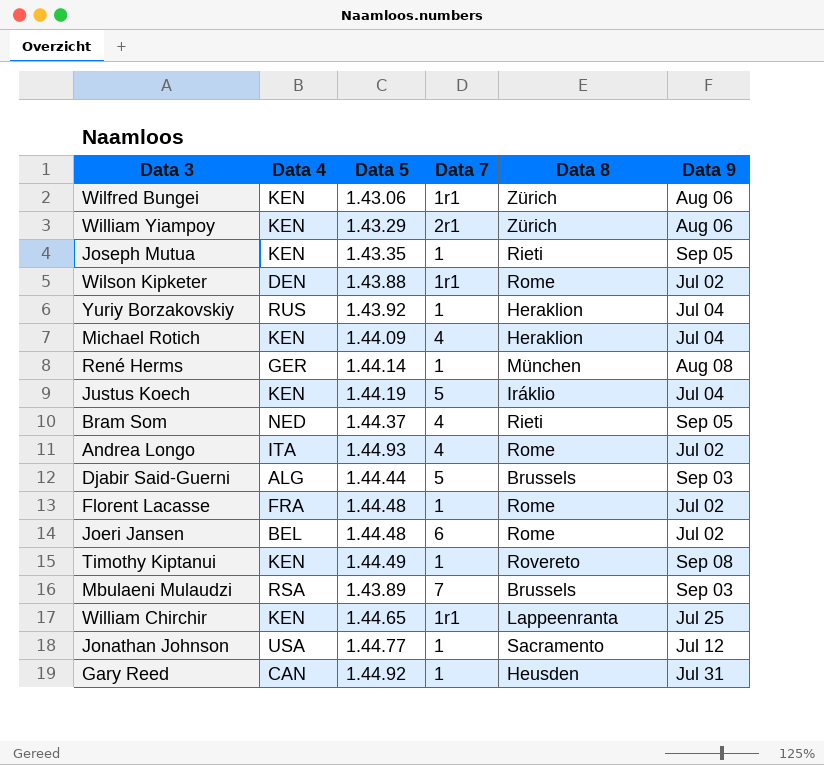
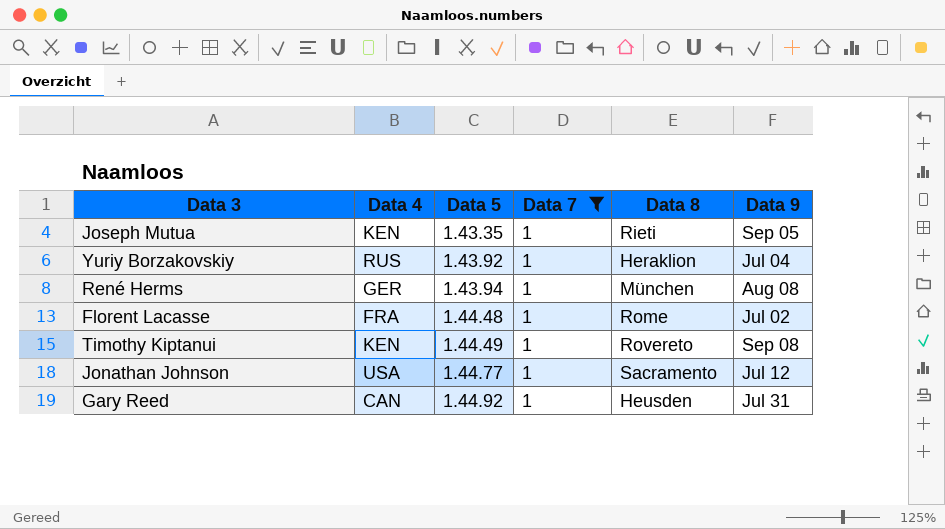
filter: none -> Data 7 = 1
René Herms | Data 5: 1.44.14 -> 1.43.94

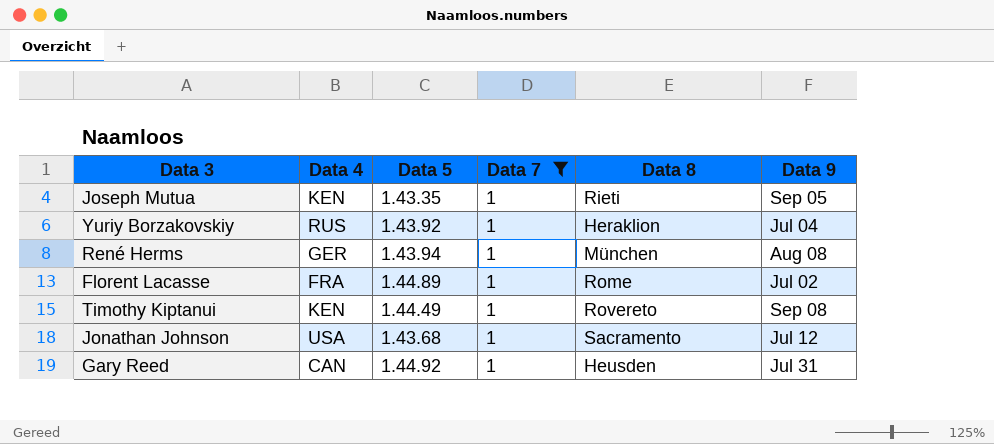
Florent Lacasse | Data 5: 1.44.48 -> 1.44.89
Jonathan Johnson | Data 5: 1.44.77 -> 1.43.68

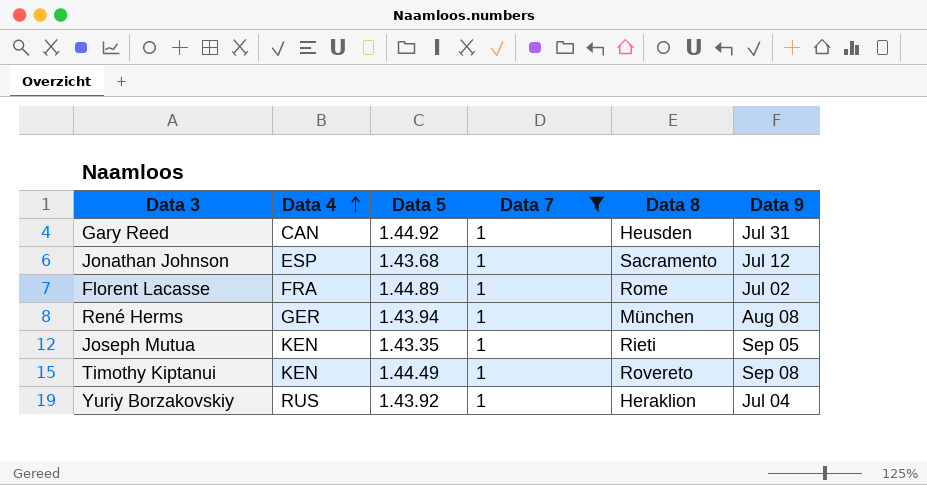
row order: none -> Data 4 ascending
Jonathan Johnson | Data 4: USA -> ESP

